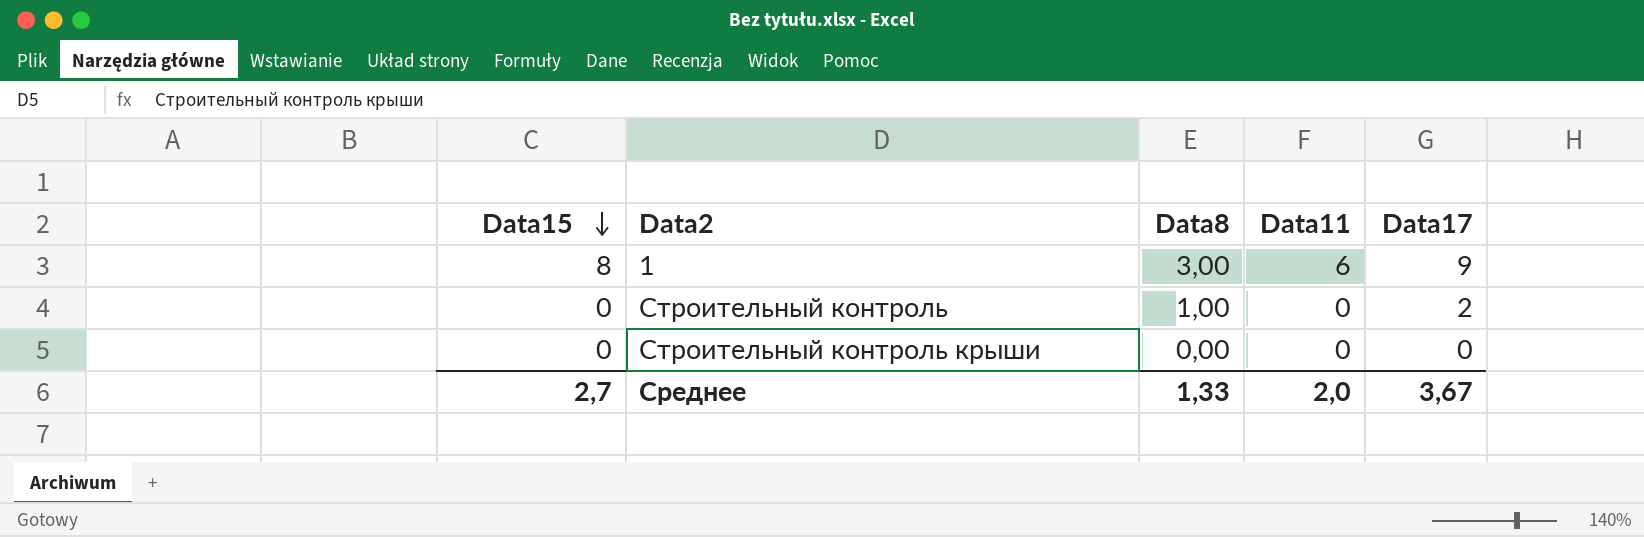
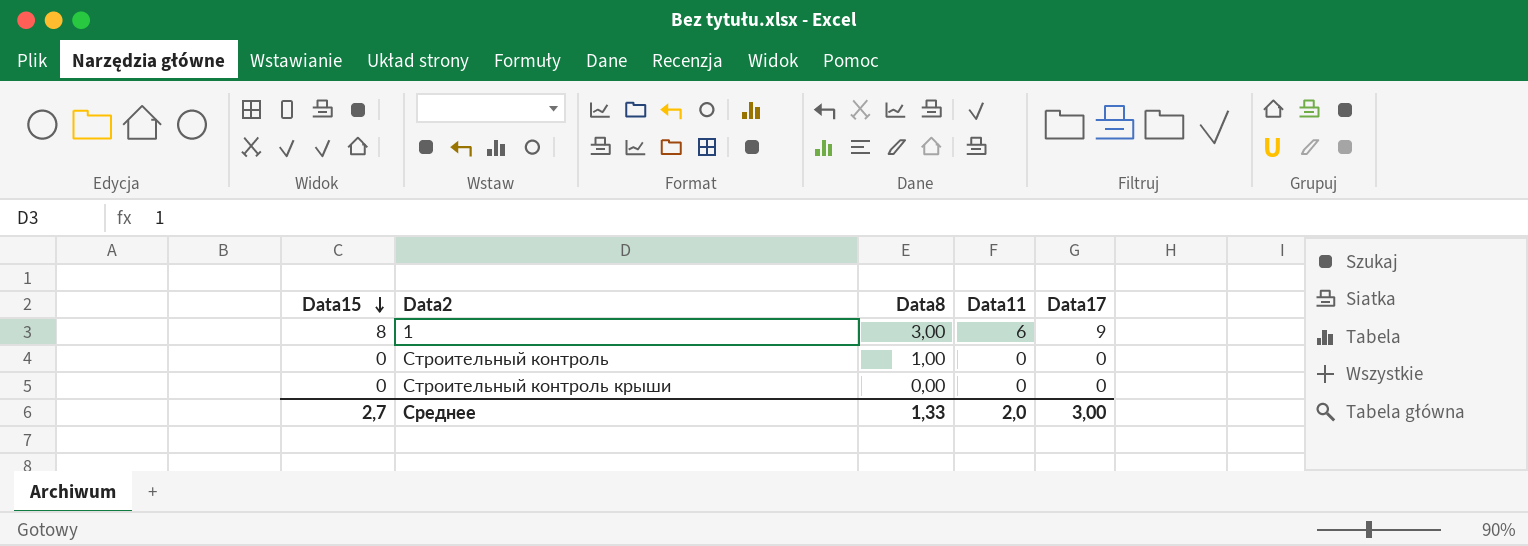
Строительный контроль | Data17: 2 -> 0
Среднее | Data17: 3,67 -> 3,00

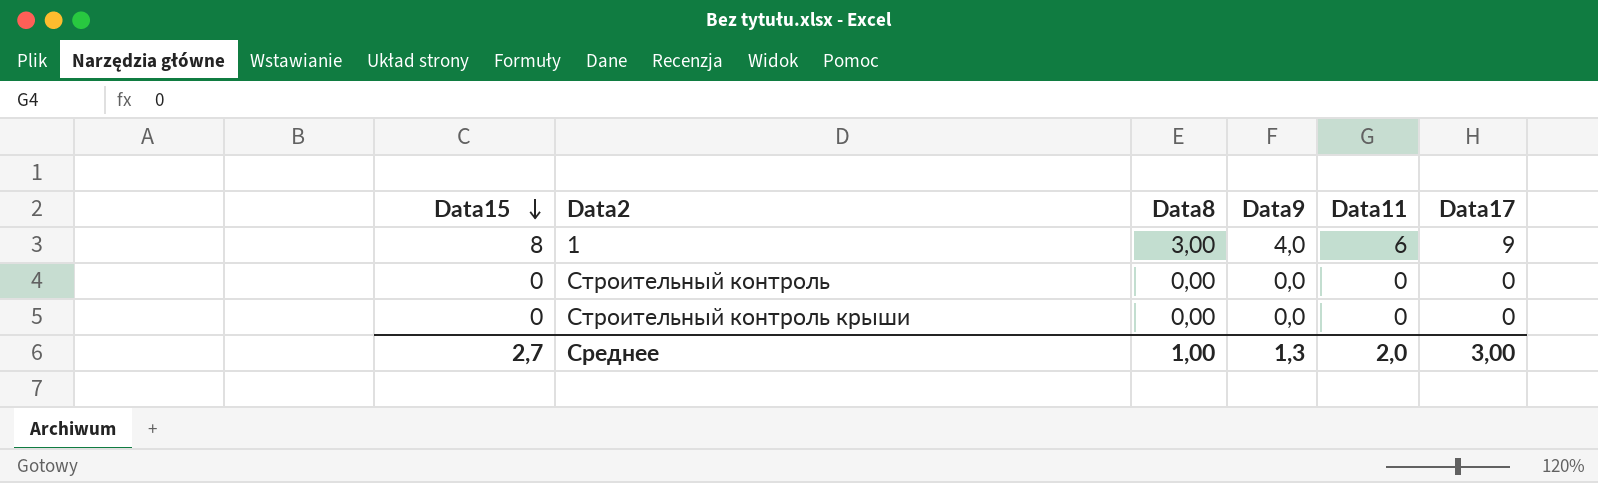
column Data9 | position: none -> 4
Строительный контроль | Data8: 1,00 -> 0,00
Среднее | Data8: 1,33 -> 1,00

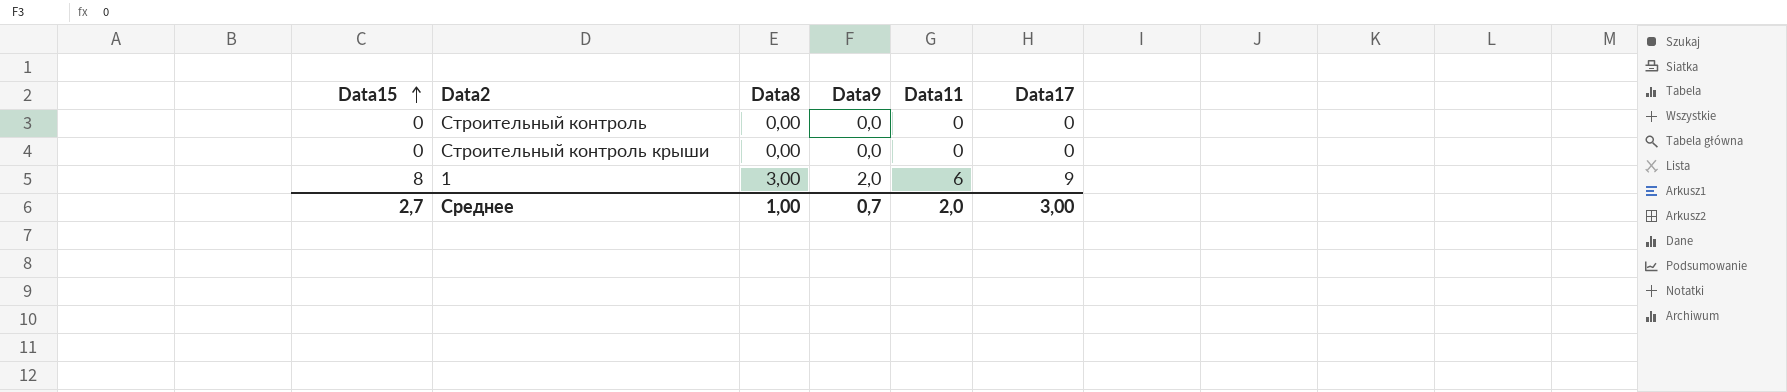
row order: Data15 descending -> Data15 ascending
1 | Data9: 4,0 -> 2,0
Среднее | Data9: 1,3 -> 0,7

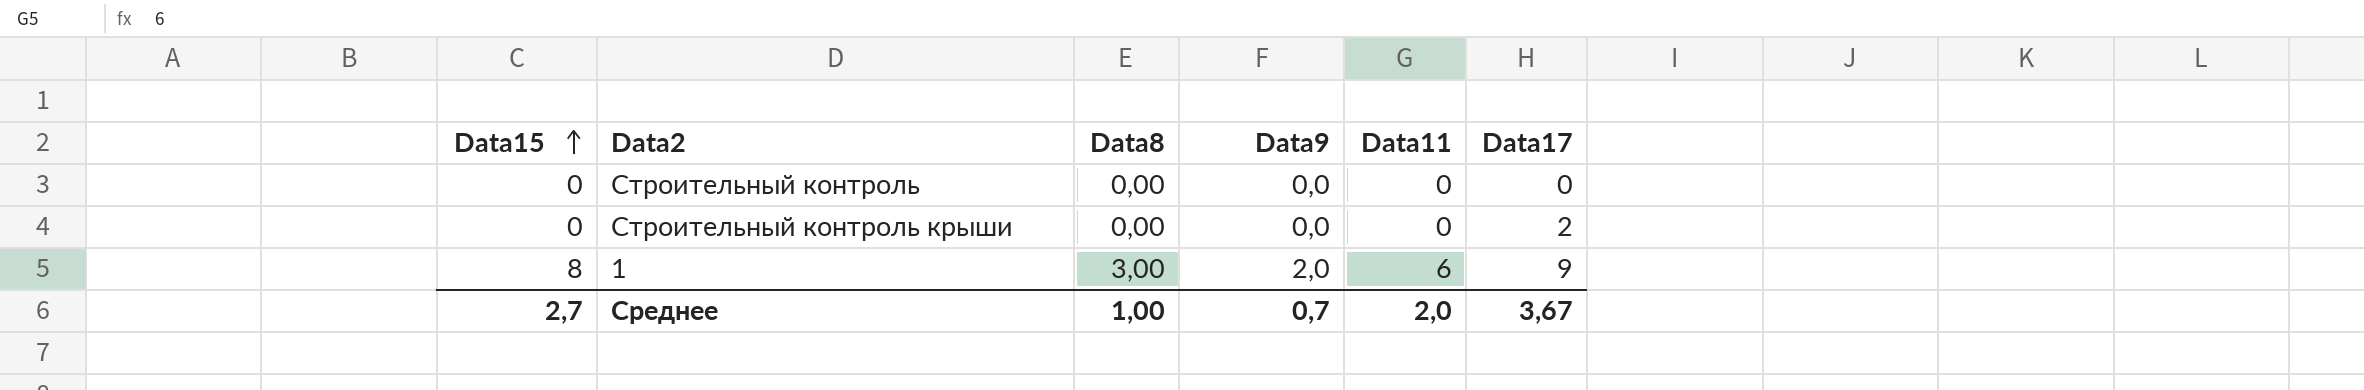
Строительный контроль крыши | Data17: 0 -> 2
Среднее | Data17: 3,00 -> 3,67

